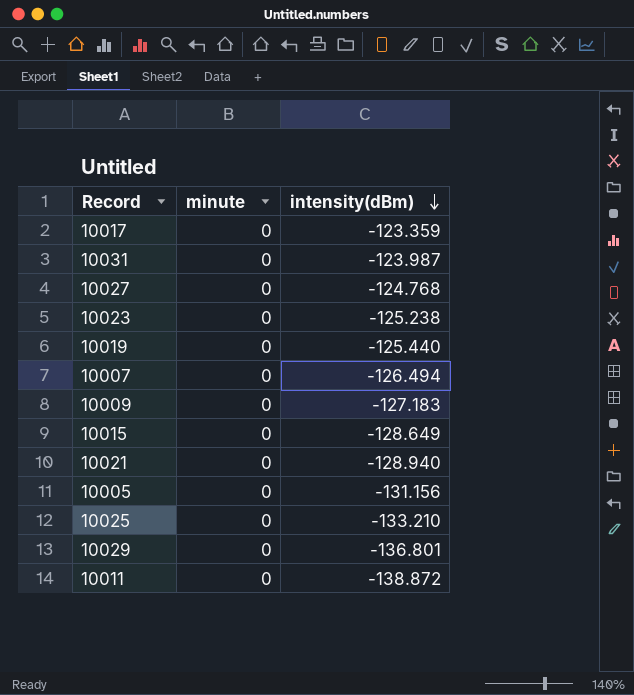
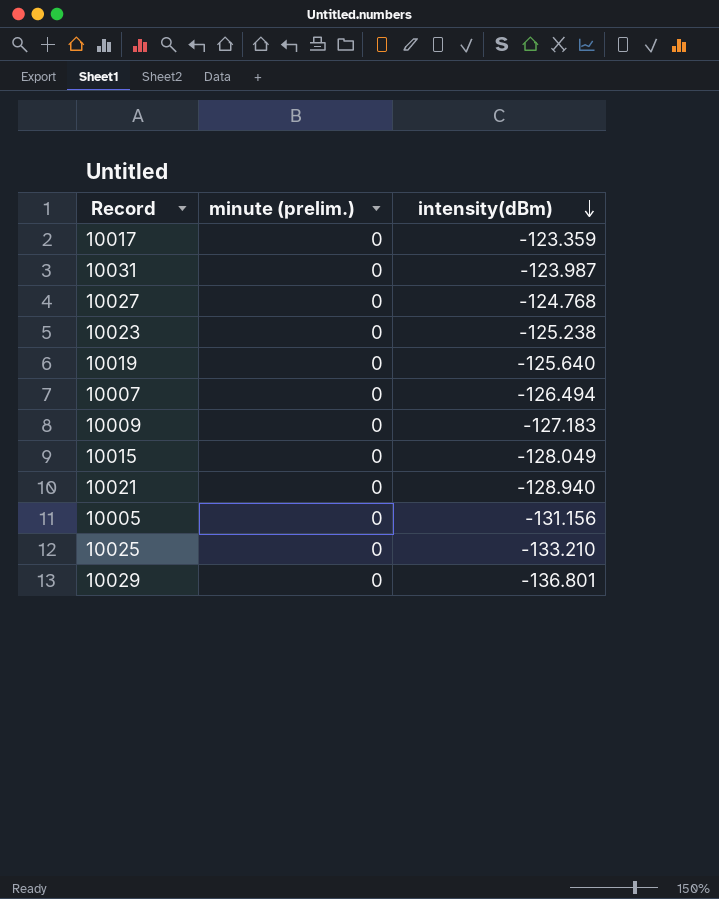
column name: minute -> minute (prelim.)
row 10011: 0 | -138.872 -> none
10019 | intensity(dBm): -125.440 -> -125.640
10015 | intensity(dBm): -128.649 -> -128.049

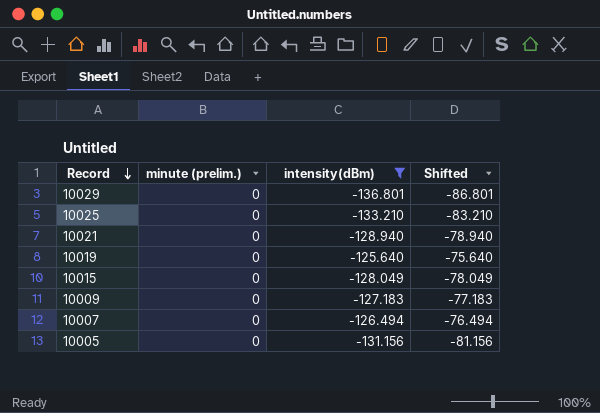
filter: none -> intensity(dBm) <= -125.640
row order: intensity(dBm) descending -> Record descending
column Shifted | formula: none -> [intensity(dBm)] + 50

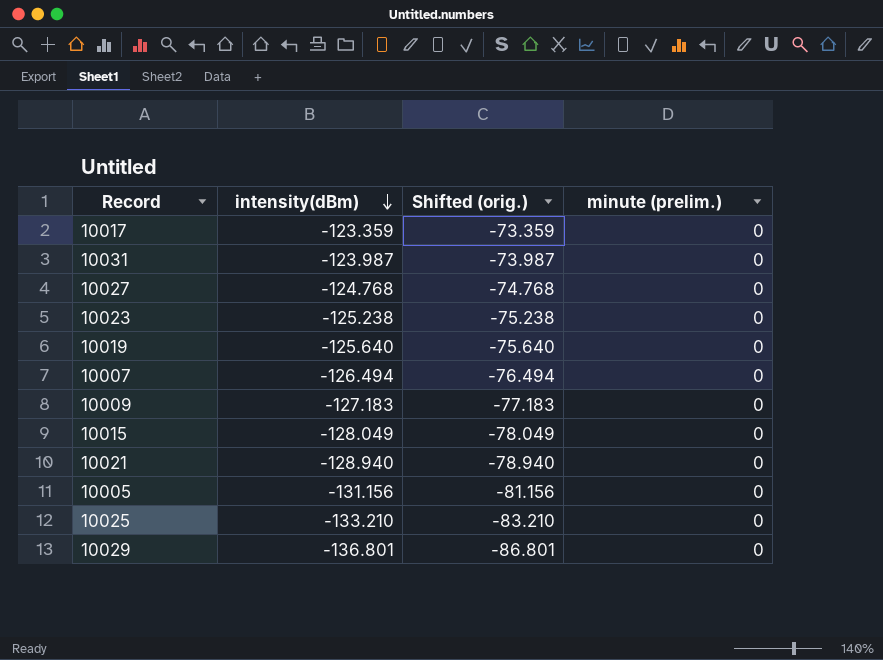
filter: intensity(dBm) <= -125.640 -> none
row order: Record descending -> intensity(dBm) descending
column name: Shifted -> Shifted (orig.)
column minute (prelim.) | position: 2 -> 4

